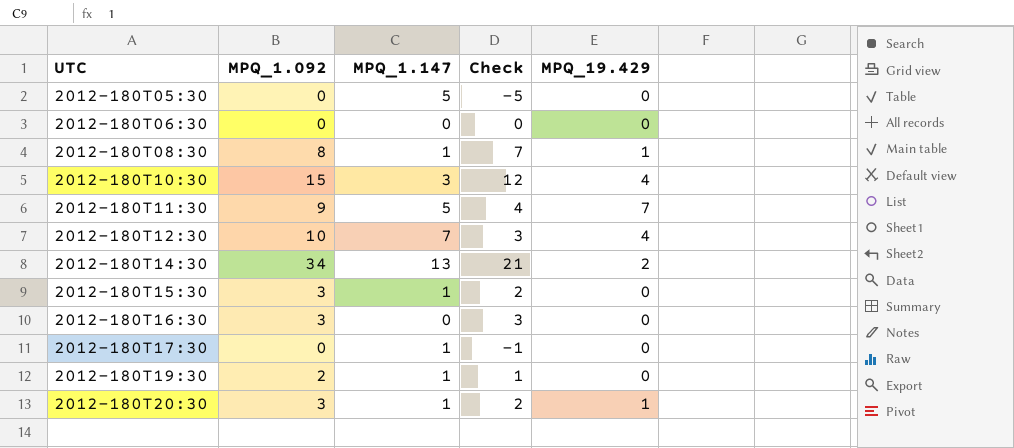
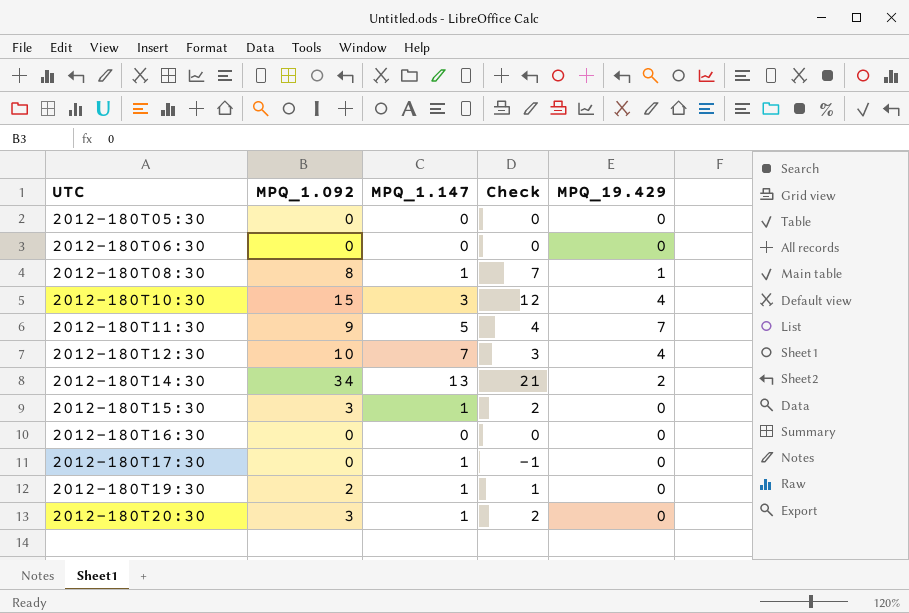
2012-180T05:30 | MPQ_1.147: 5 -> 0
2012-180T05:30 | Check: -5 -> 0
2012-180T16:30 | MPQ_1.092: 3 -> 0
2012-180T16:30 | Check: 3 -> 0
2012-180T20:30 | MPQ_19.429: 1 -> 0

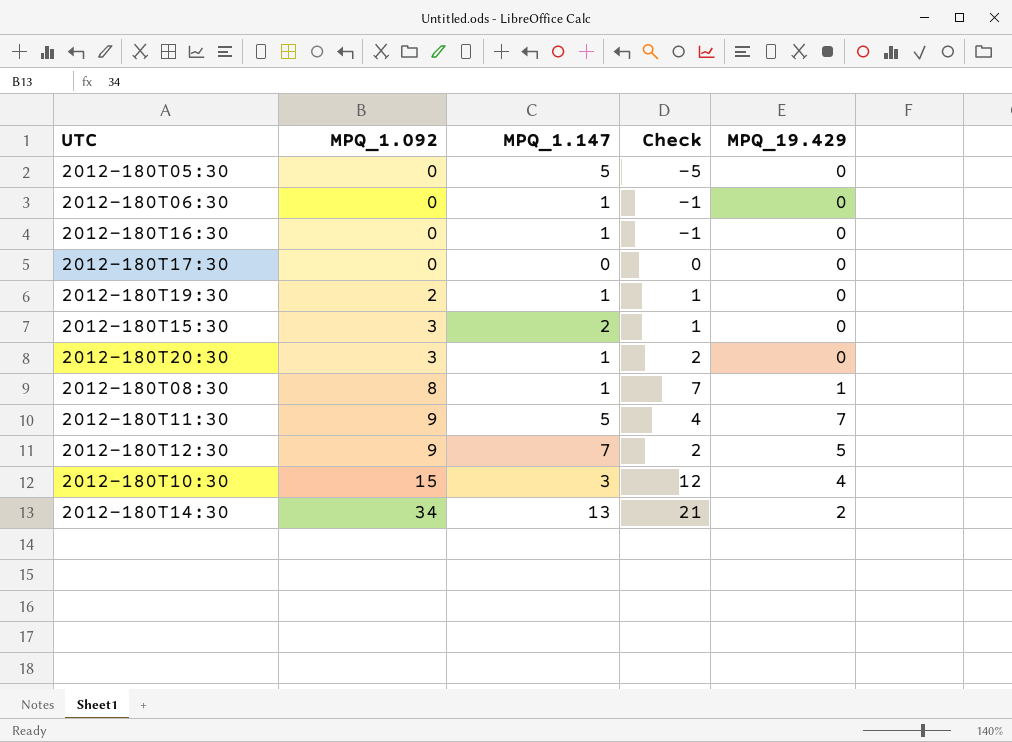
row order: UTC ascending -> MPQ_1.092 ascending
2012-180T05:30 | MPQ_1.147: 0 -> 5
2012-180T05:30 | Check: 0 -> -5
2012-180T06:30 | MPQ_1.147: 0 -> 1
2012-180T06:30 | Check: 0 -> -1
2012-180T16:30 | MPQ_1.147: 0 -> 1
2012-180T16:30 | Check: 0 -> -1
2012-180T17:30 | MPQ_1.147: 1 -> 0
2012-180T17:30 | Check: -1 -> 0
2012-180T15:30 | MPQ_1.147: 1 -> 2
2012-180T15:30 | Check: 2 -> 1
2012-180T12:30 | MPQ_1.092: 10 -> 9
2012-180T12:30 | Check: 3 -> 2
2012-180T12:30 | MPQ_19.429: 4 -> 5

